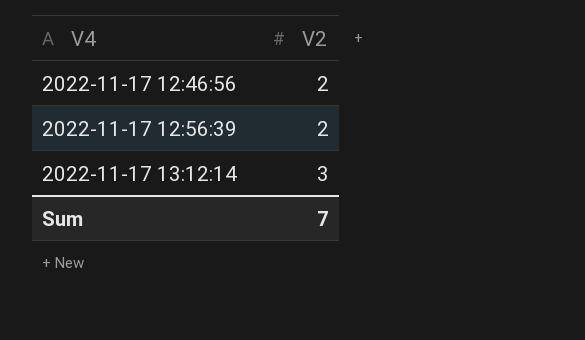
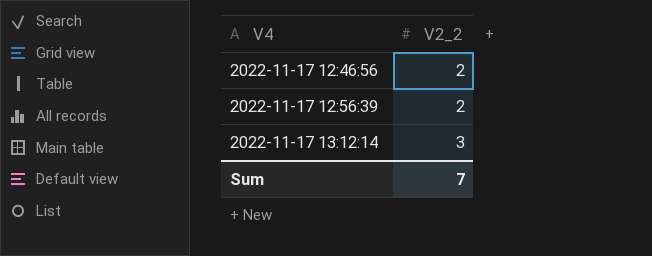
column name: V2 -> V2_2

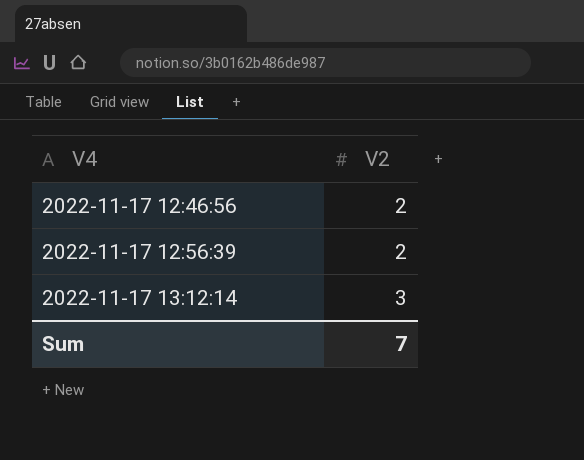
column name: V2_2 -> V2

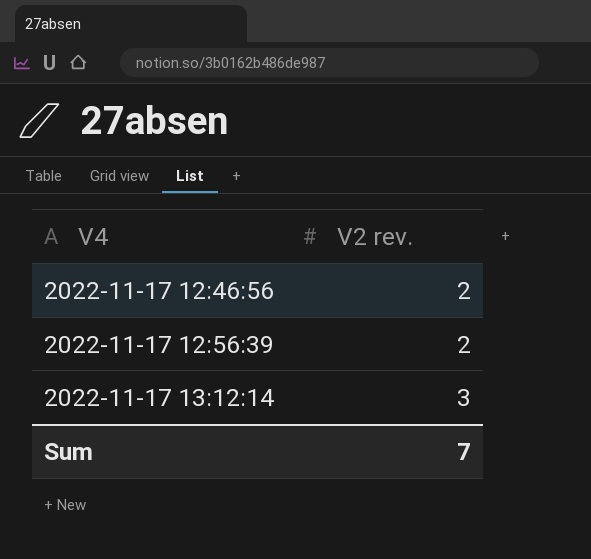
column name: V2 -> V2 rev.

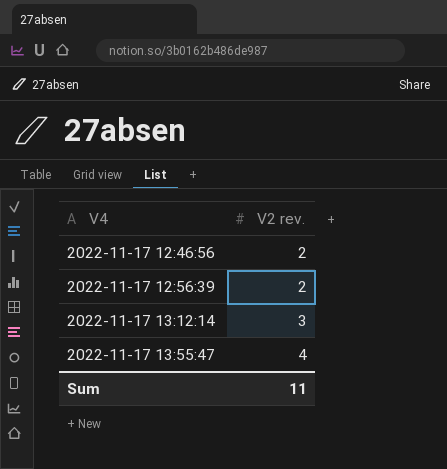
row 2022-11-17 13:55:47: none -> 4
Sum | V2 rev.: 7 -> 11

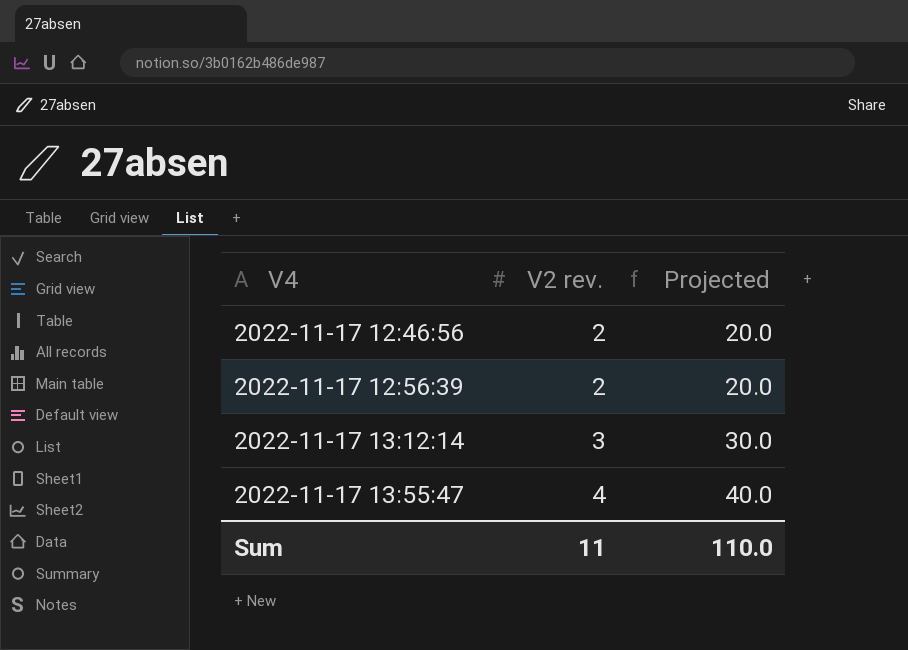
column Projected | formula: none -> [V2 rev.] * 10

